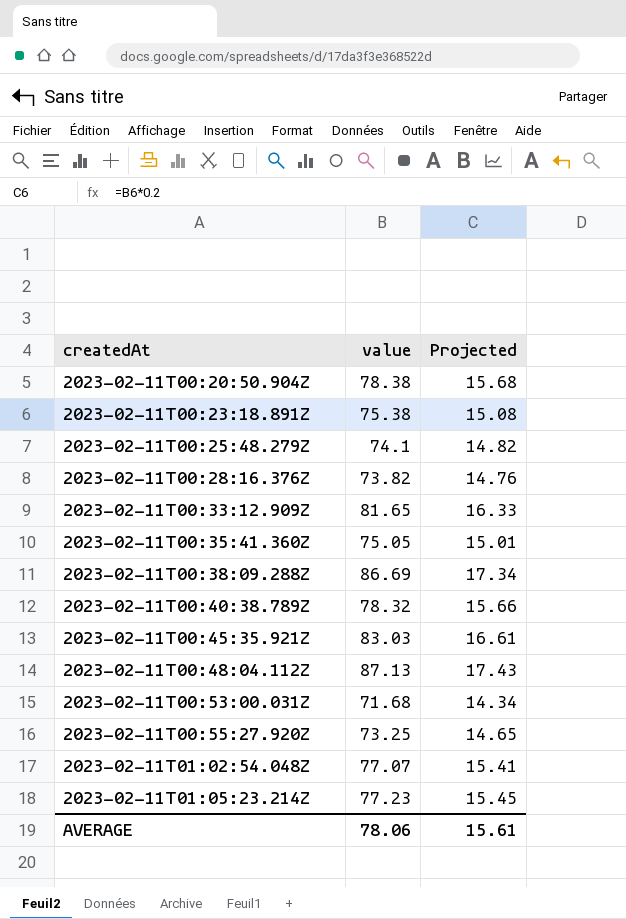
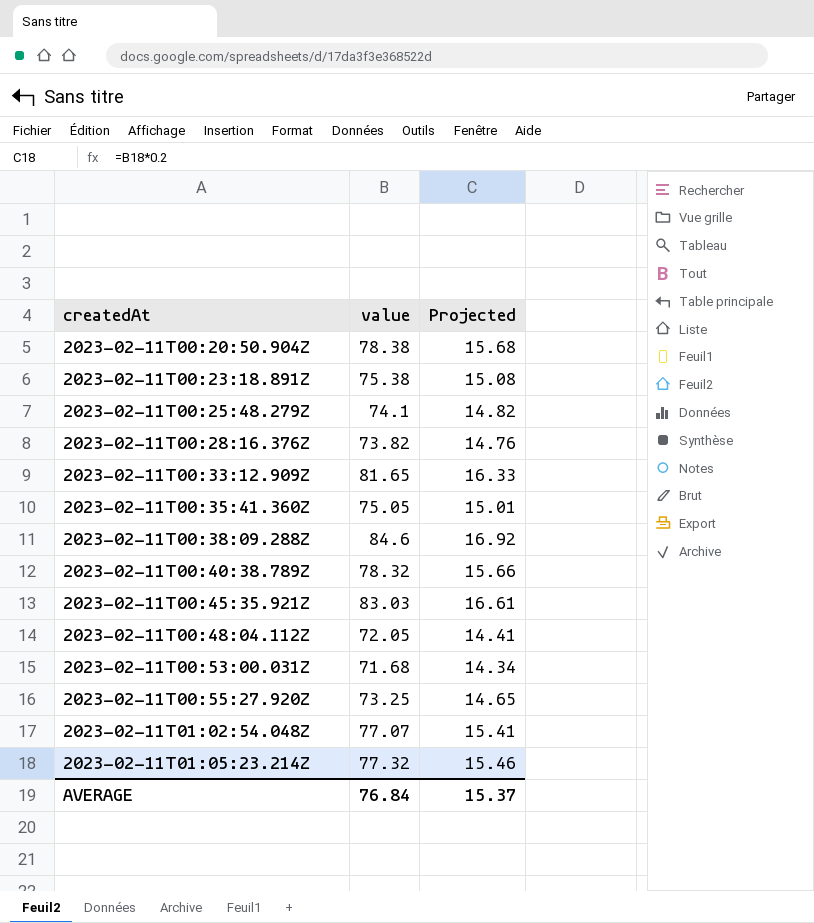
2023-02-11T00:38:09.288Z | value: 86.69 -> 84.6
2023-02-11T00:38:09.288Z | Projected: 17.34 -> 16.92
2023-02-11T00:48:04.112Z | value: 87.13 -> 72.05
2023-02-11T00:48:04.112Z | Projected: 17.43 -> 14.41
2023-02-11T01:05:23.214Z | value: 77.23 -> 77.32
2023-02-11T01:05:23.214Z | Projected: 15.45 -> 15.46
AVERAGE | value: 78.06 -> 76.84
AVERAGE | Projected: 15.61 -> 15.37

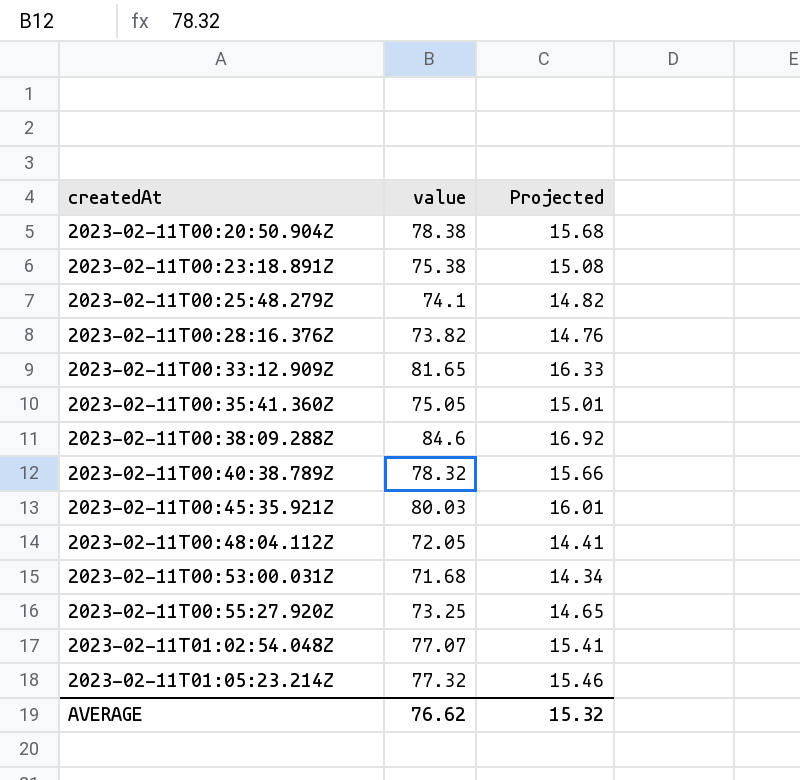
2023-02-11T00:45:35.921Z | value: 83.03 -> 80.03
2023-02-11T00:45:35.921Z | Projected: 16.61 -> 16.01
AVERAGE | value: 76.84 -> 76.62
AVERAGE | Projected: 15.37 -> 15.32

